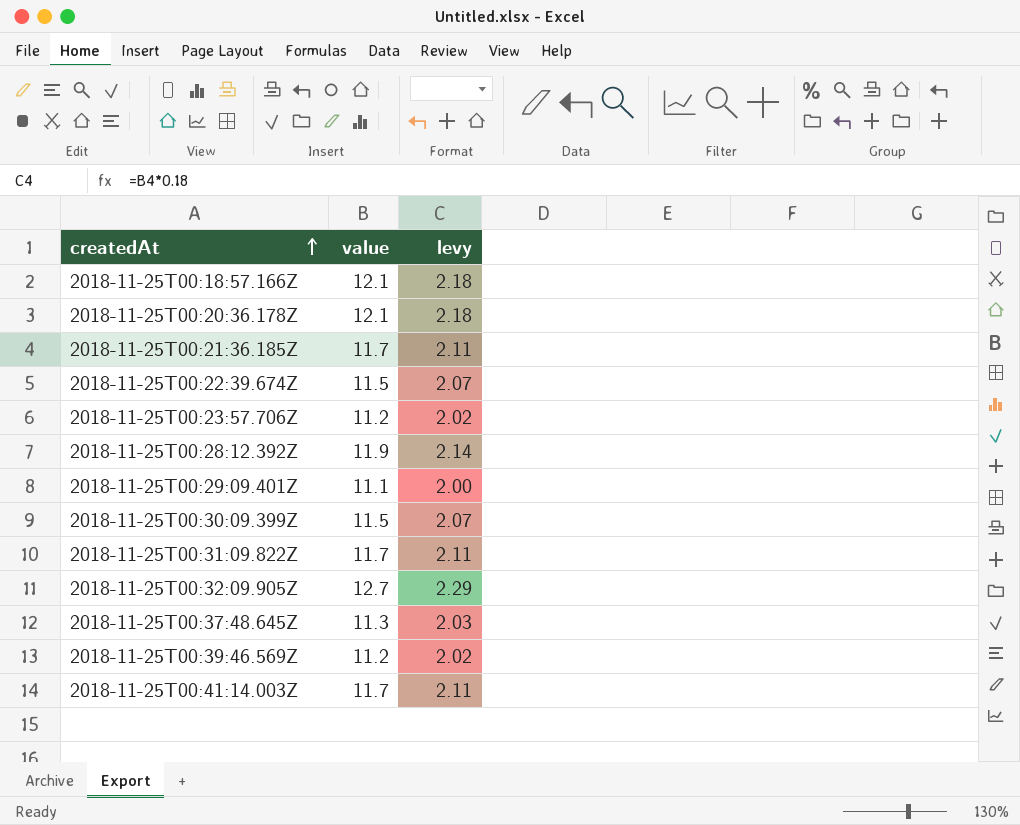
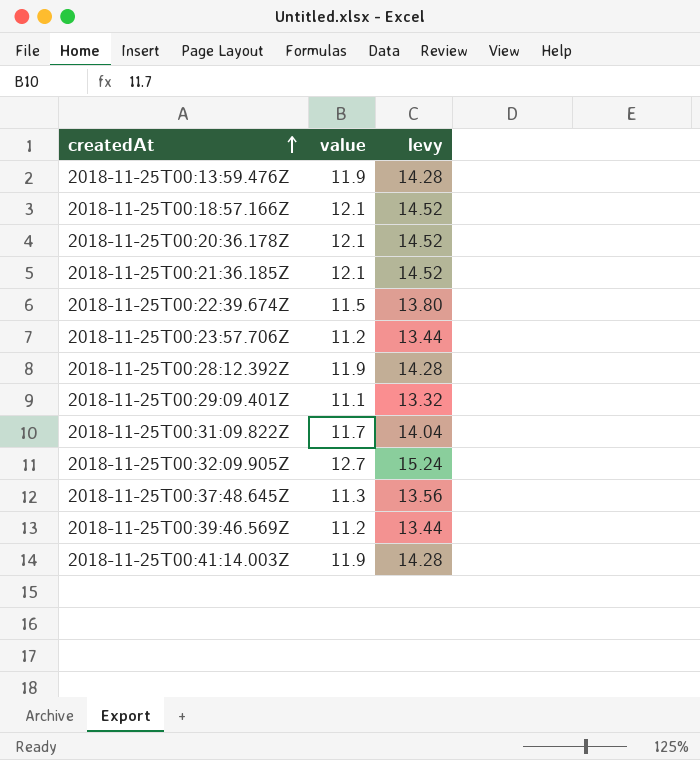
column levy | formula: [value] * 0.18 -> [value] * 1.2
row 2018-11-25T00:30:09.399Z: 11.5 | 2.07 -> none
row 2018-11-25T00:13:59.476Z: none -> 11.9 | 14.28
2018-11-25T00:21:36.185Z | value: 11.7 -> 12.1
2018-11-25T00:41:14.003Z | value: 11.7 -> 11.9

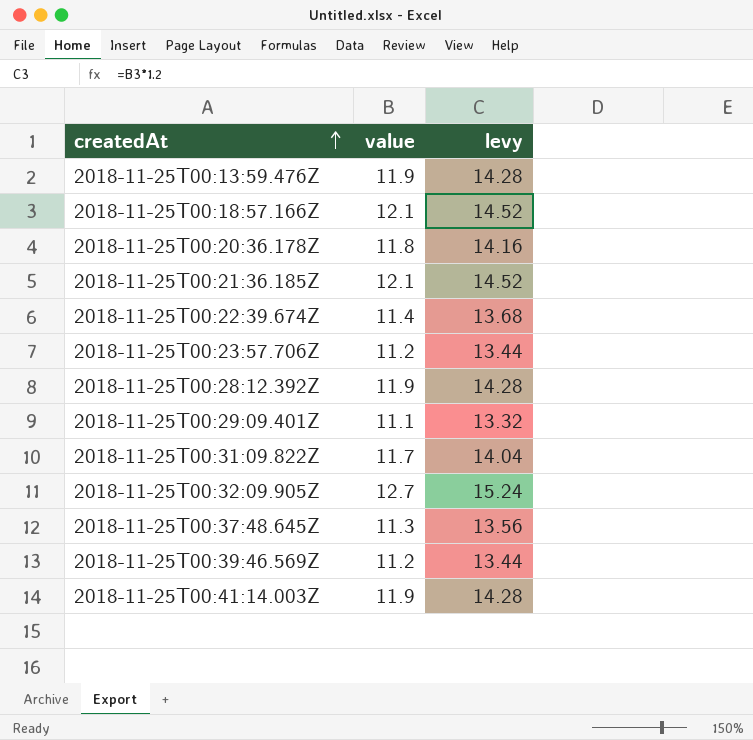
2018-11-25T00:20:36.178Z | value: 12.1 -> 11.8
2018-11-25T00:20:36.178Z | levy: 14.52 -> 14.16
2018-11-25T00:22:39.674Z | value: 11.5 -> 11.4
2018-11-25T00:22:39.674Z | levy: 13.80 -> 13.68

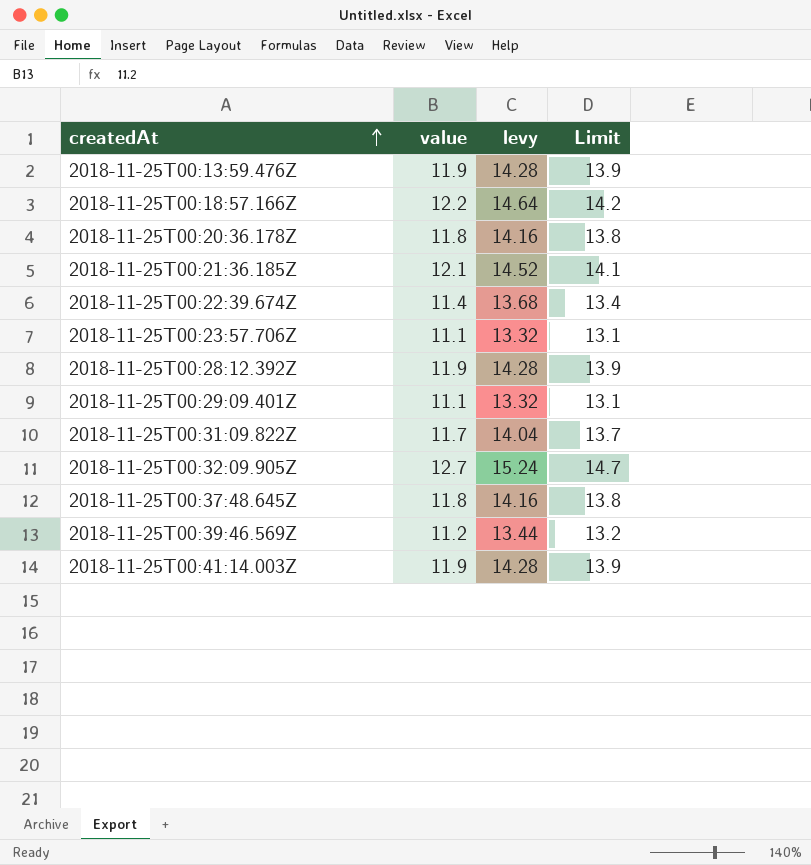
column Limit | formula: none -> [value] + 2
2018-11-25T00:18:57.166Z | value: 12.1 -> 12.2
2018-11-25T00:18:57.166Z | levy: 14.52 -> 14.64
2018-11-25T00:23:57.706Z | value: 11.2 -> 11.1
2018-11-25T00:23:57.706Z | levy: 13.44 -> 13.32
2018-11-25T00:37:48.645Z | value: 11.3 -> 11.8
2018-11-25T00:37:48.645Z | levy: 13.56 -> 14.16

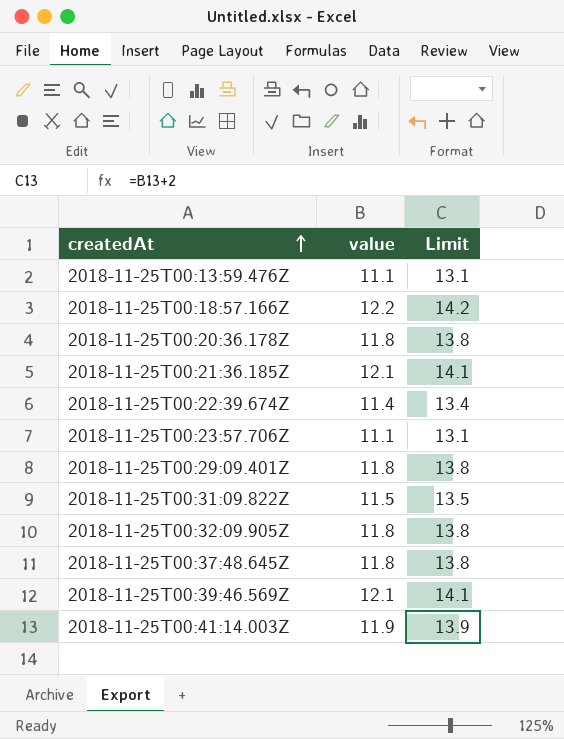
column levy | formula: [value] * 1.2 -> none
row 2018-11-25T00:28:12.392Z: 11.9 | 14.28 | 13.9 -> none
2018-11-25T00:13:59.476Z | value: 11.9 -> 11.1
2018-11-25T00:13:59.476Z | Limit: 13.9 -> 13.1
2018-11-25T00:29:09.401Z | value: 11.1 -> 11.8
2018-11-25T00:29:09.401Z | Limit: 13.1 -> 13.8
2018-11-25T00:31:09.822Z | value: 11.7 -> 11.5
2018-11-25T00:31:09.822Z | Limit: 13.7 -> 13.5
2018-11-25T00:32:09.905Z | value: 12.7 -> 11.8
2018-11-25T00:32:09.905Z | Limit: 14.7 -> 13.8
2018-11-25T00:39:46.569Z | value: 11.2 -> 12.1
2018-11-25T00:39:46.569Z | Limit: 13.2 -> 14.1

